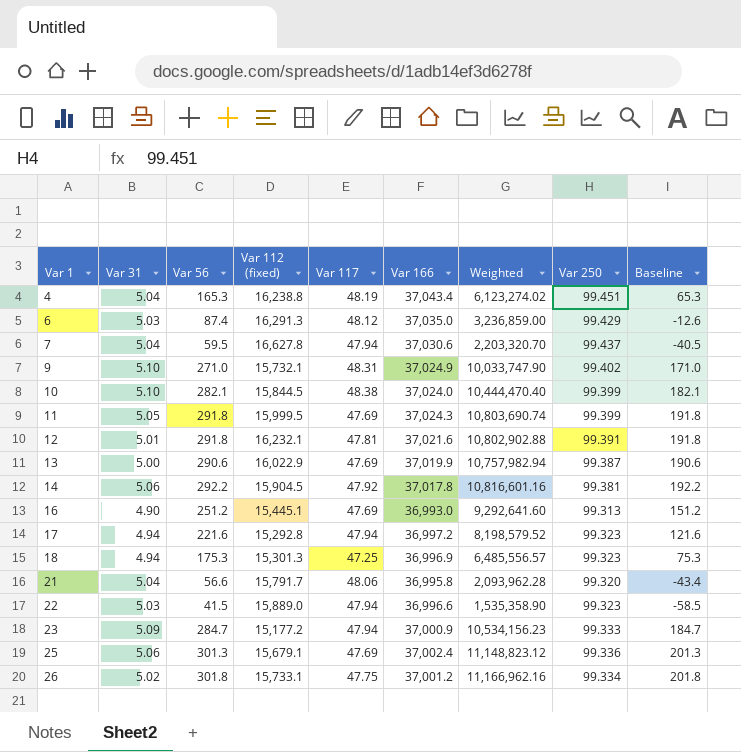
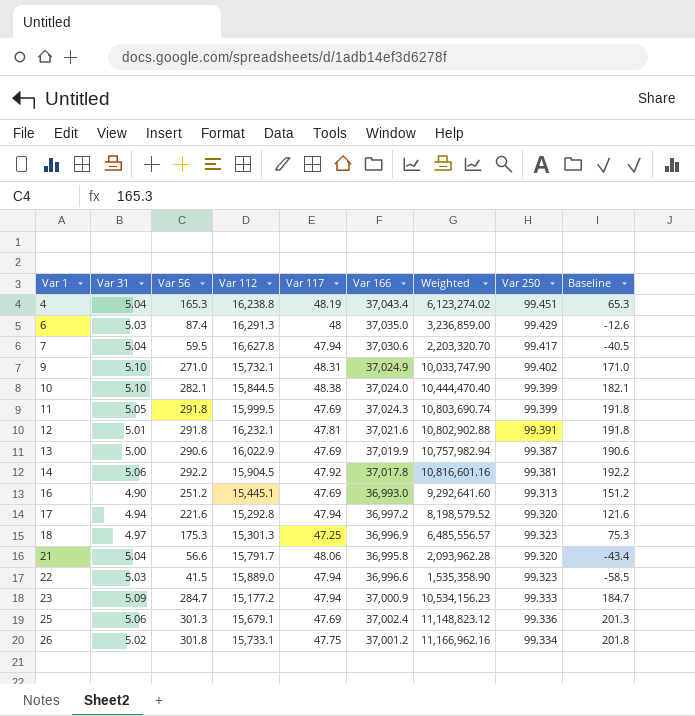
column name: Var 112 (fixed) -> Var 112
6 | Var 117: 48.12 -> 48
7 | Var 250: 99.437 -> 99.417
17 | Var 250: 99.323 -> 99.320
18 | Var 31: 4.94 -> 4.97

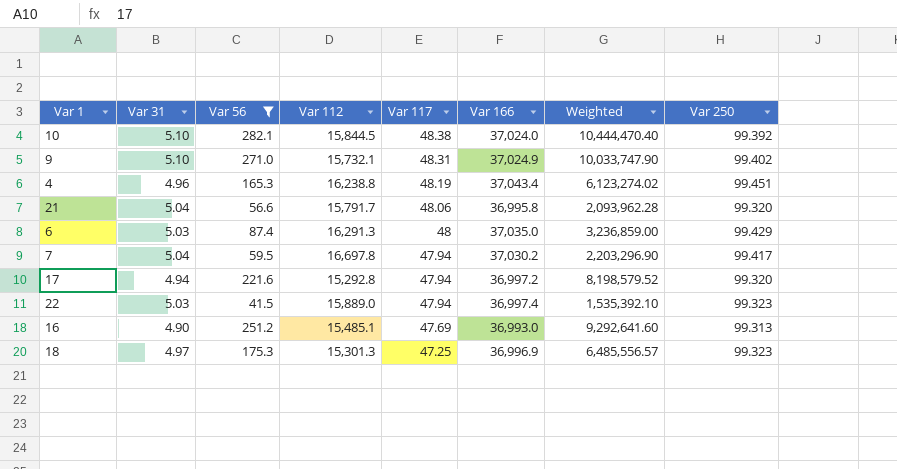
filter: none -> Var 56 <= 282.1
row order: Var 1 ascending -> Var 117 descending
column Baseline | formula: [Var 56] - 100 -> none
10 | Var 250: 99.399 -> 99.392
4 | Var 31: 5.04 -> 4.96
7 | Var 112: 16,627.8 -> 16,697.8
7 | Var 166: 37,030.6 -> 37,030.2
7 | Weighted: 2,203,320.70 -> 2,203,296.90
22 | Var 166: 36,996.6 -> 36,997.4
22 | Weighted: 1,535,358.90 -> 1,535,392.10
16 | Var 112: 15,445.1 -> 15,485.1

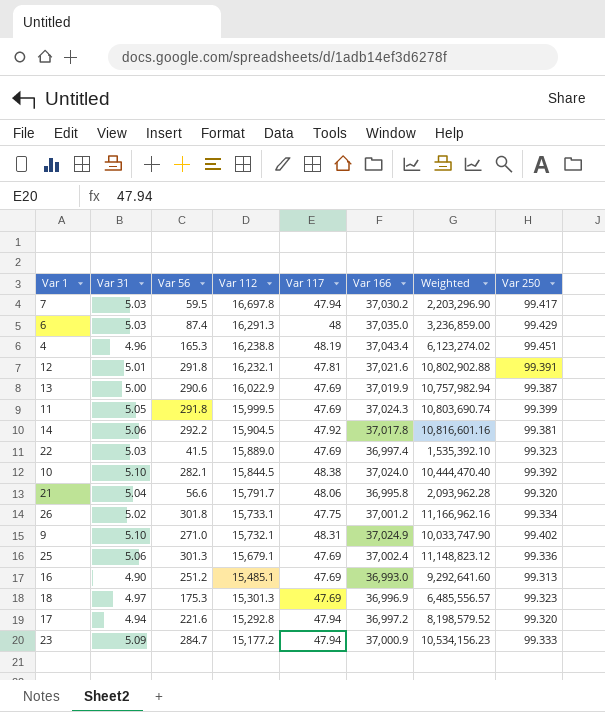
filter: Var 56 <= 282.1 -> none
row order: Var 117 descending -> Var 112 descending
7 | Var 31: 5.04 -> 5.03
22 | Var 117: 47.94 -> 47.69
18 | Var 117: 47.25 -> 47.69

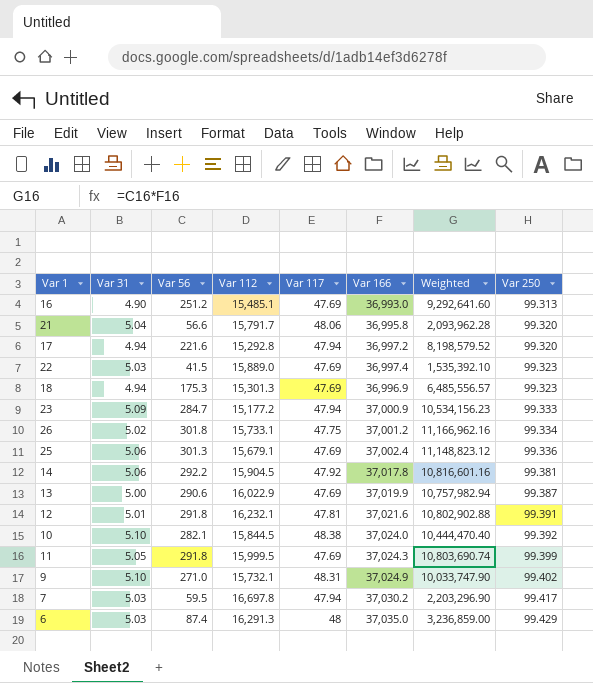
row order: Var 112 descending -> Var 250 ascending
row 4: 4.96 | 165.3 | 16,238.8 | 48.19 | 37,043.4 | 6,123,274.02 | 99.451 -> none
18 | Var 31: 4.97 -> 4.94

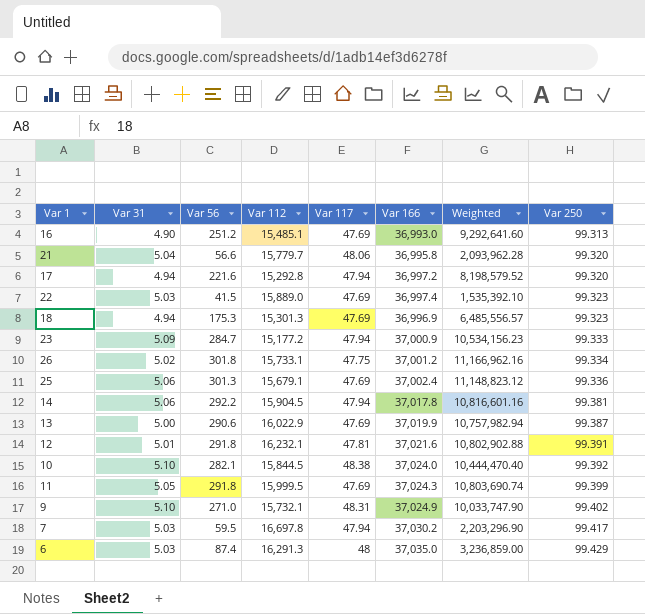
21 | Var 112: 15,791.7 -> 15,779.7
14 | Var 117: 47.92 -> 47.94

